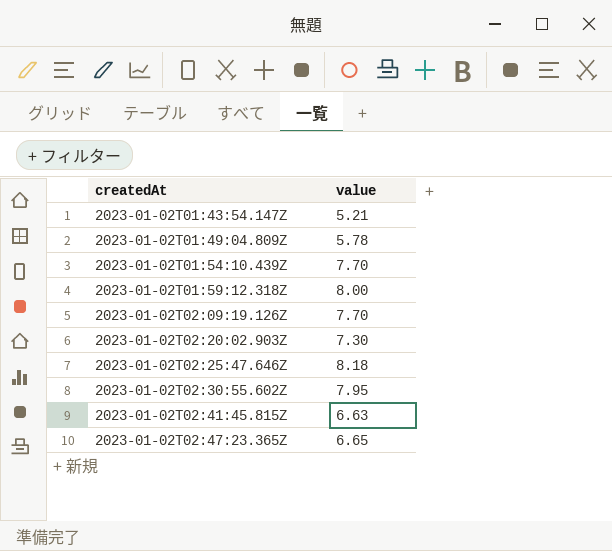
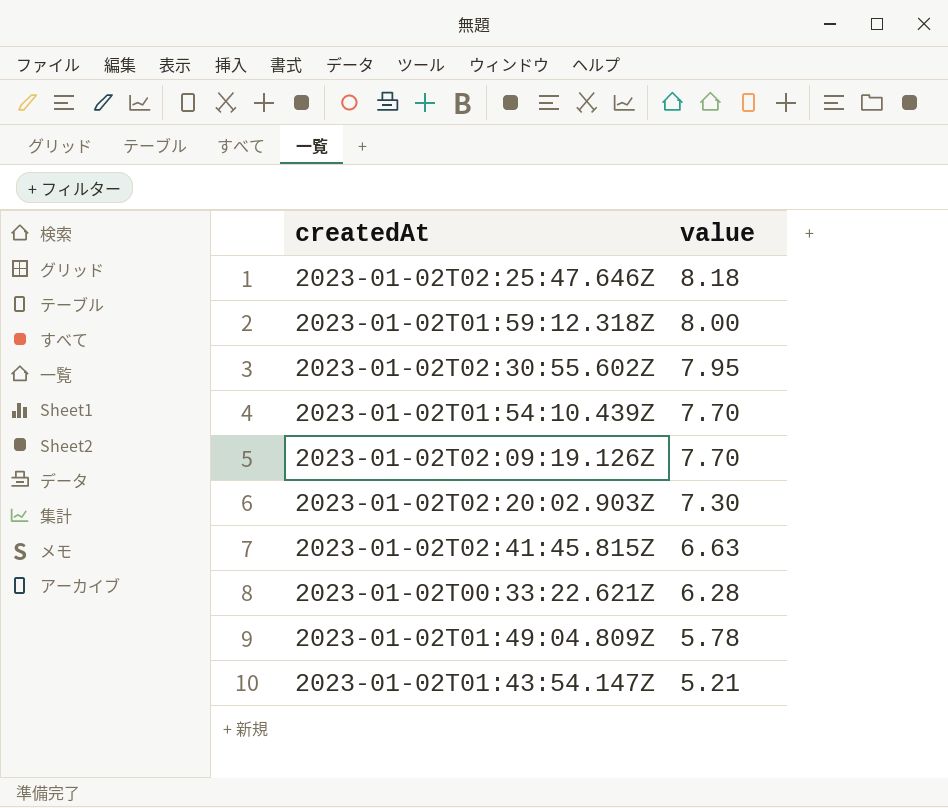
row order: createdAt ascending -> value descending
row 2023-01-02T02:47:23.365Z: 6.65 -> none
row 2023-01-02T00:33:22.621Z: none -> 6.28

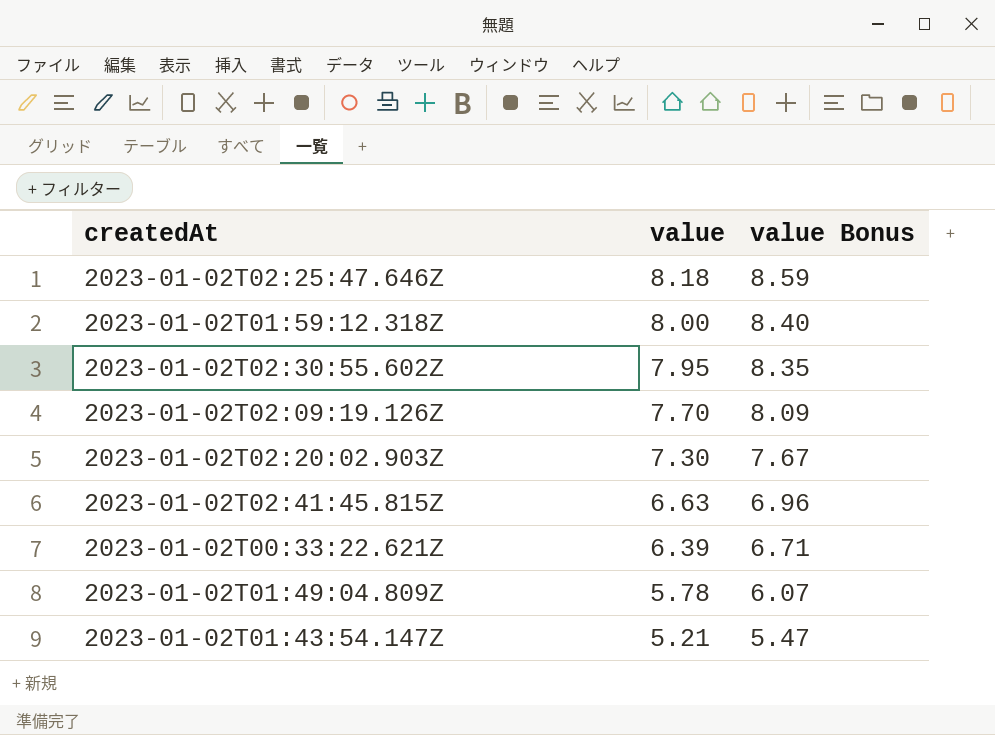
column value Bonus | formula: none -> [value] * 1.05
row 2023-01-02T01:54:10.439Z: 7.70 -> none
2023-01-02T00:33:22.621Z | value: 6.28 -> 6.39

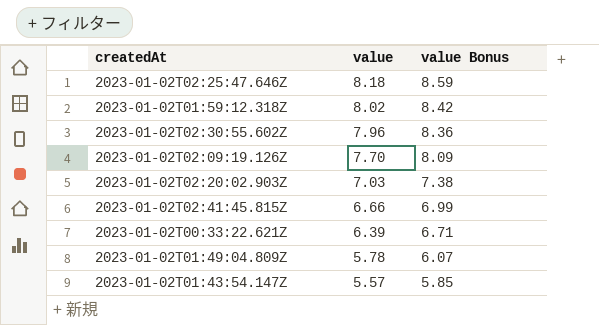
2023-01-02T01:59:12.318Z | value: 8.00 -> 8.02
2023-01-02T01:59:12.318Z | value Bonus: 8.40 -> 8.42
2023-01-02T02:30:55.602Z | value: 7.95 -> 7.96
2023-01-02T02:30:55.602Z | value Bonus: 8.35 -> 8.36
2023-01-02T02:20:02.903Z | value: 7.30 -> 7.03
2023-01-02T02:20:02.903Z | value Bonus: 7.67 -> 7.38
2023-01-02T02:41:45.815Z | value: 6.63 -> 6.66
2023-01-02T02:41:45.815Z | value Bonus: 6.96 -> 6.99
2023-01-02T01:43:54.147Z | value: 5.21 -> 5.57
2023-01-02T01:43:54.147Z | value Bonus: 5.47 -> 5.85

